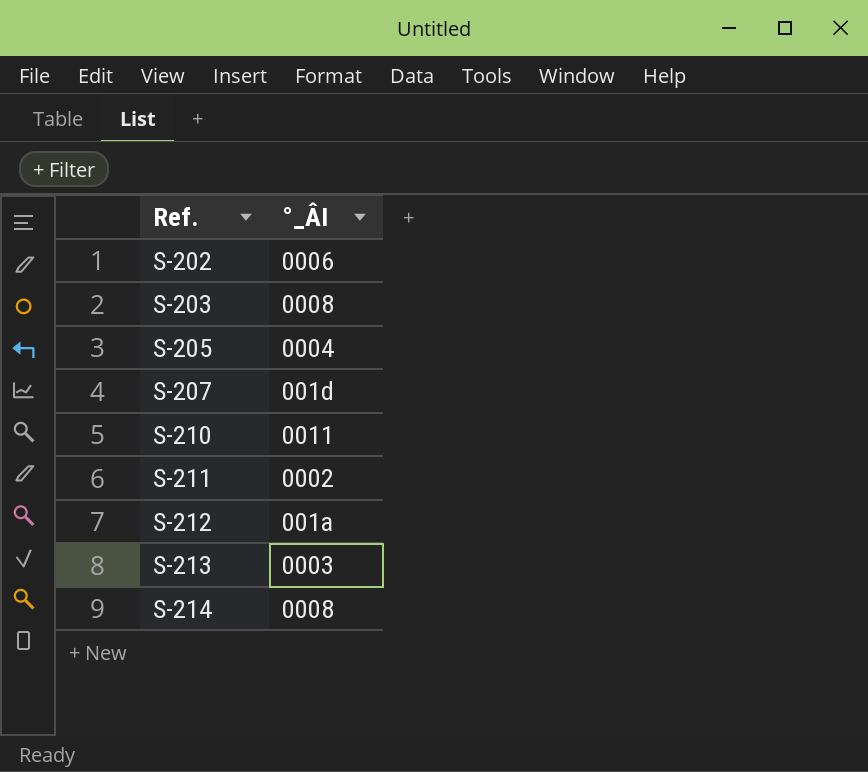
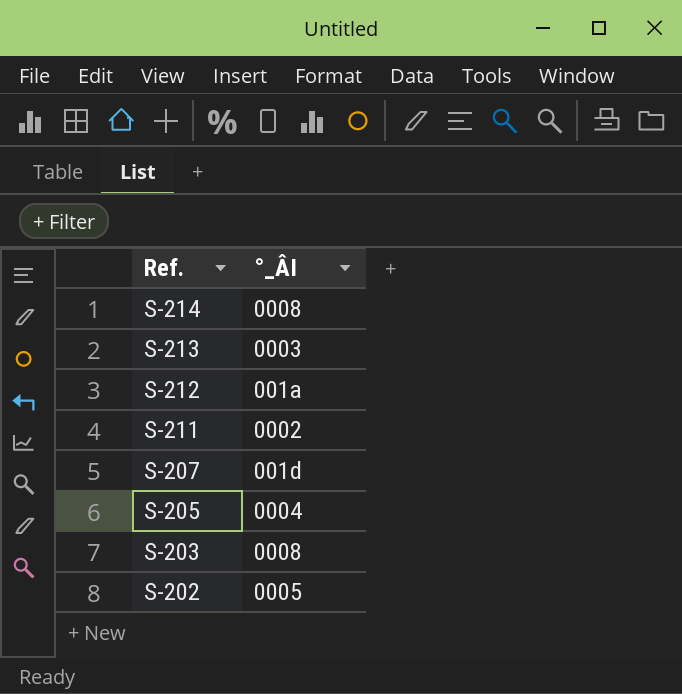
row order: Ref. ascending -> Ref. descending
row S-210: 0011 -> none
S-202 | °_ÂI: 0006 -> 0005

